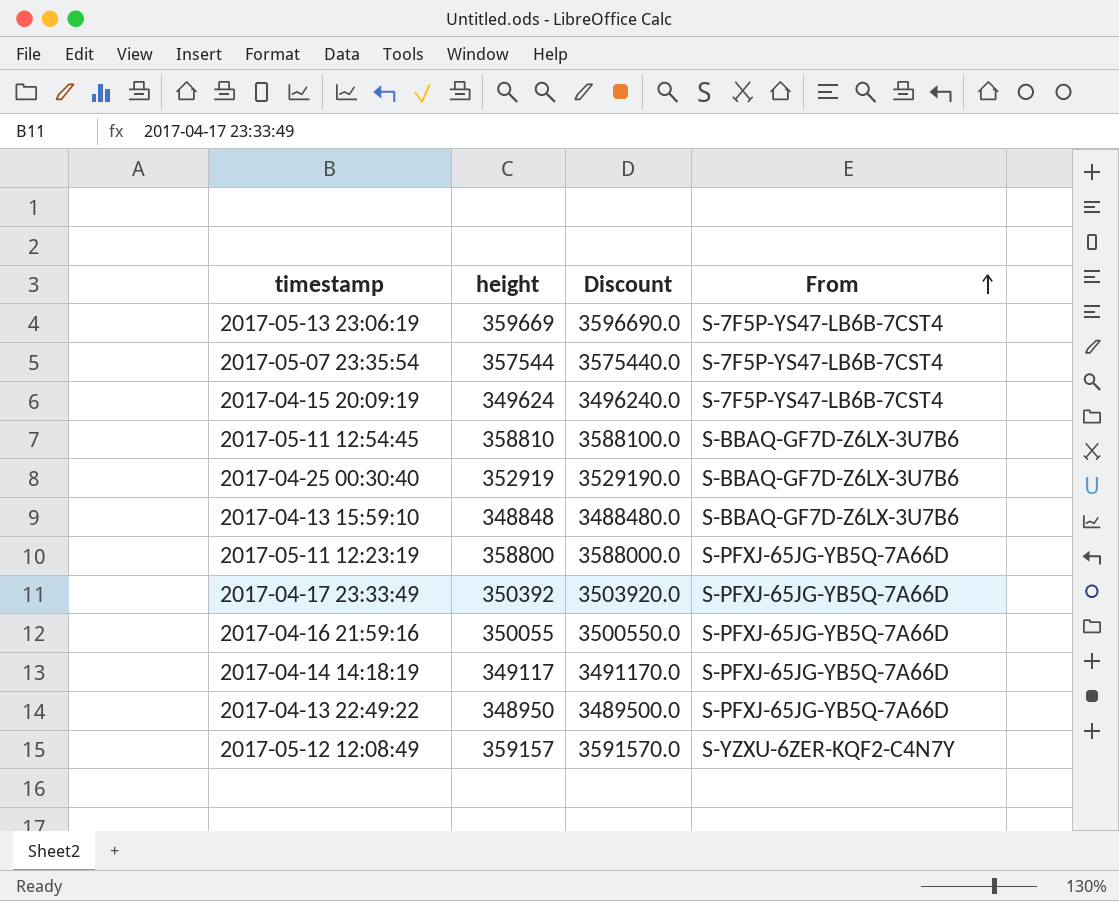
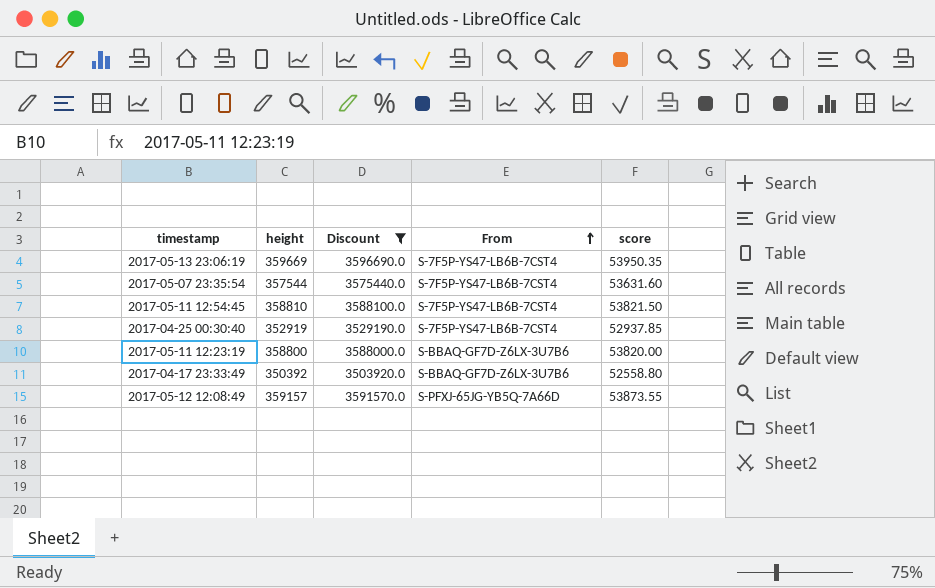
filter: none -> Discount >= 3503920.0
column score | formula: none -> [height] * 0.15
2017-05-11 12:54:45 | From: S-BBAQ-GF7D-Z6LX-3U7B6 -> S-7F5P-YS47-LB6B-7CST4
2017-04-25 00:30:40 | From: S-BBAQ-GF7D-Z6LX-3U7B6 -> S-7F5P-YS47-LB6B-7CST4
2017-05-11 12:23:19 | From: S-PFXJ-65JG-YB5Q-7A66D -> S-BBAQ-GF7D-Z6LX-3U7B6
2017-04-17 23:33:49 | From: S-PFXJ-65JG-YB5Q-7A66D -> S-BBAQ-GF7D-Z6LX-3U7B6
2017-05-12 12:08:49 | From: S-YZXU-6ZER-KQF2-C4N7Y -> S-PFXJ-65JG-YB5Q-7A66D

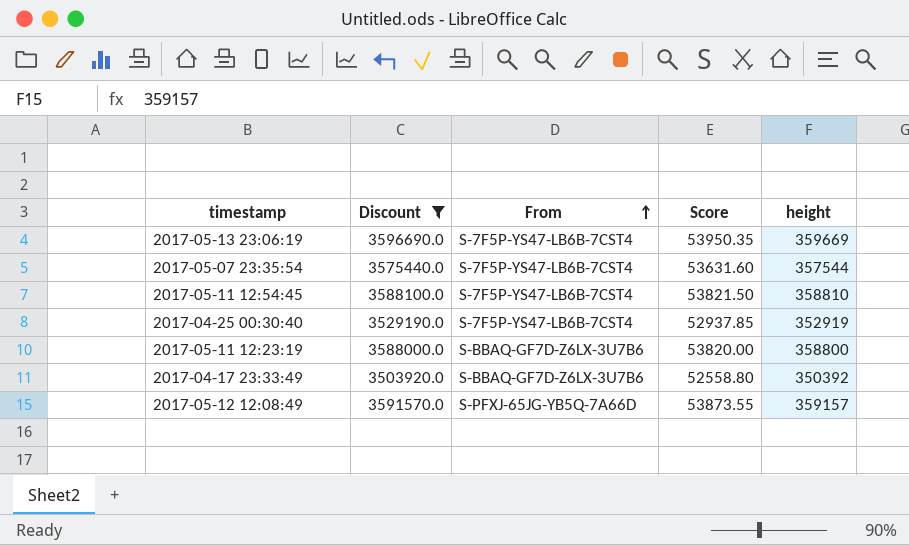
column name: score -> Score
column height | position: 2 -> 5

